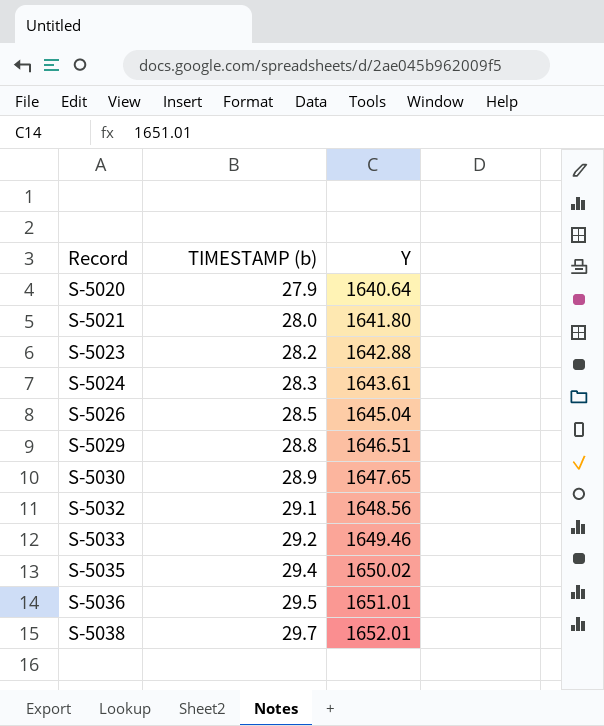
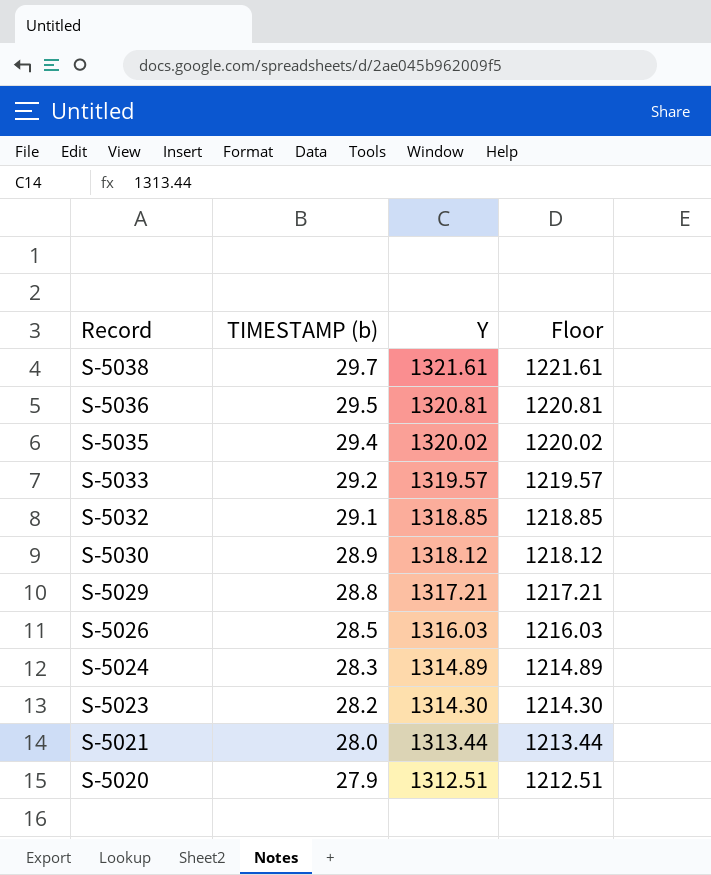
row order: Record ascending -> Record descending
column Floor | formula: none -> [Y] - 100
S-5038 | Y: 1652.01 -> 1321.61
S-5036 | Y: 1651.01 -> 1320.81
S-5035 | Y: 1650.02 -> 1320.02
S-5033 | Y: 1649.46 -> 1319.57
S-5032 | Y: 1648.56 -> 1318.85
S-5030 | Y: 1647.65 -> 1318.12
S-5029 | Y: 1646.51 -> 1317.21
S-5026 | Y: 1645.04 -> 1316.03
S-5024 | Y: 1643.61 -> 1314.89
S-5023 | Y: 1642.88 -> 1314.30
S-5021 | Y: 1641.80 -> 1313.44
S-5020 | Y: 1640.64 -> 1312.51

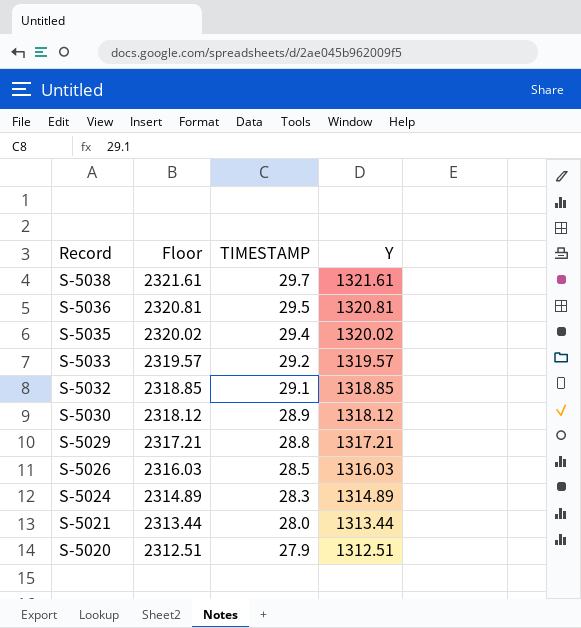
column Floor | formula: [Y] - 100 -> [Y] + 1000
column Floor | position: 4 -> 2
column name: TIMESTAMP (b) -> TIMESTAMP
row S-5023: 28.2 | 1314.30 | 1214.30 -> none

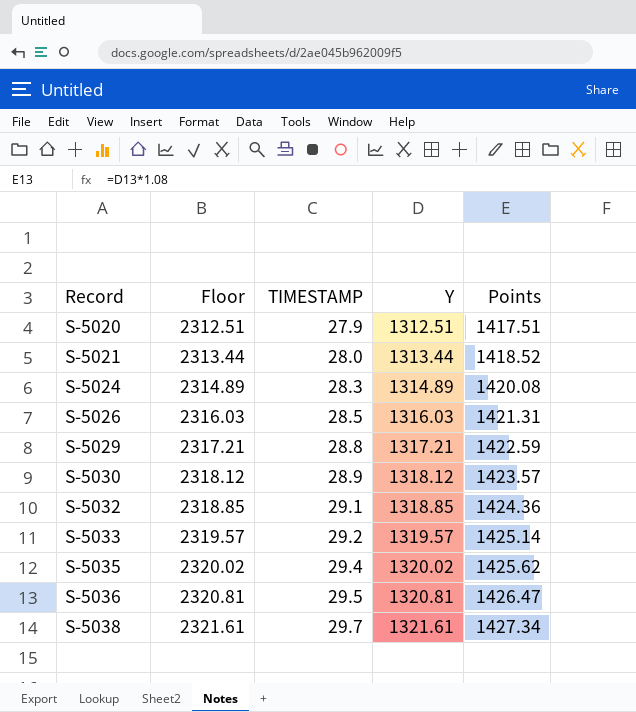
row order: Record descending -> Record ascending
column Points | formula: none -> [Y] * 1.08

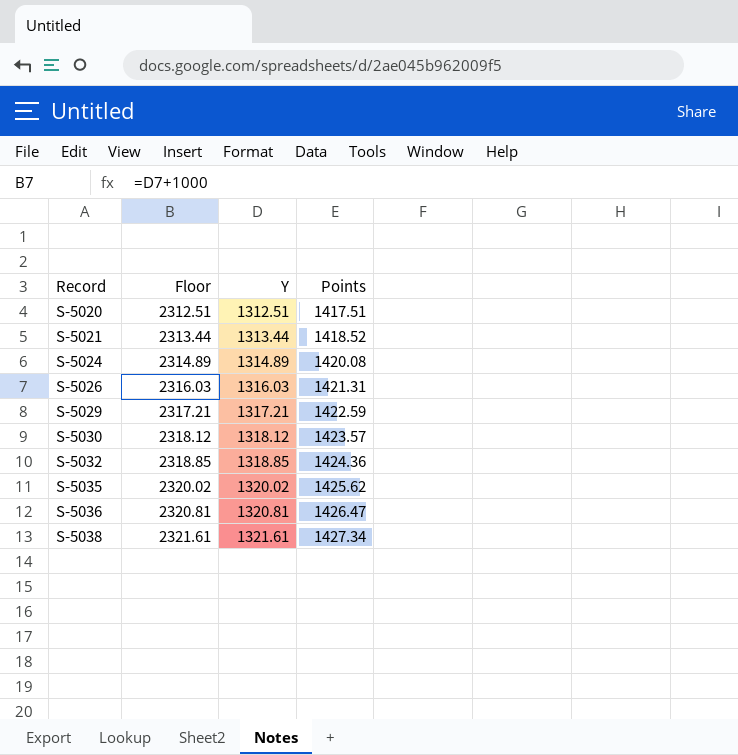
column TIMESTAMP | position: 3 -> none
row S-5033: 2319.57 | 29.2 | 1319.57 | 1425.14 -> none

